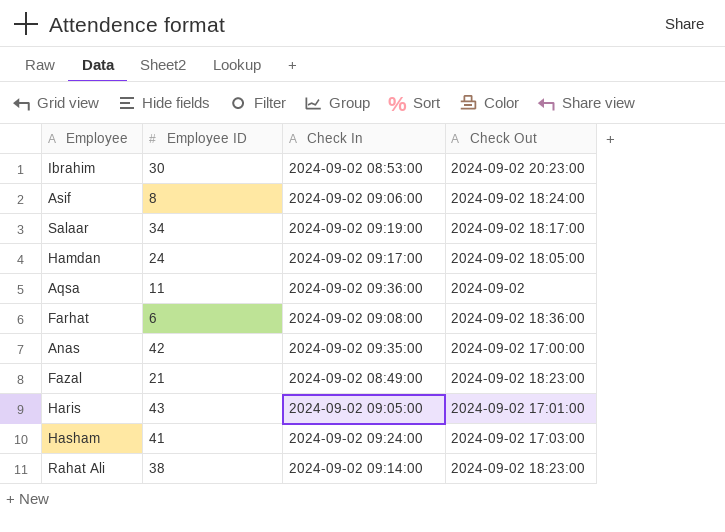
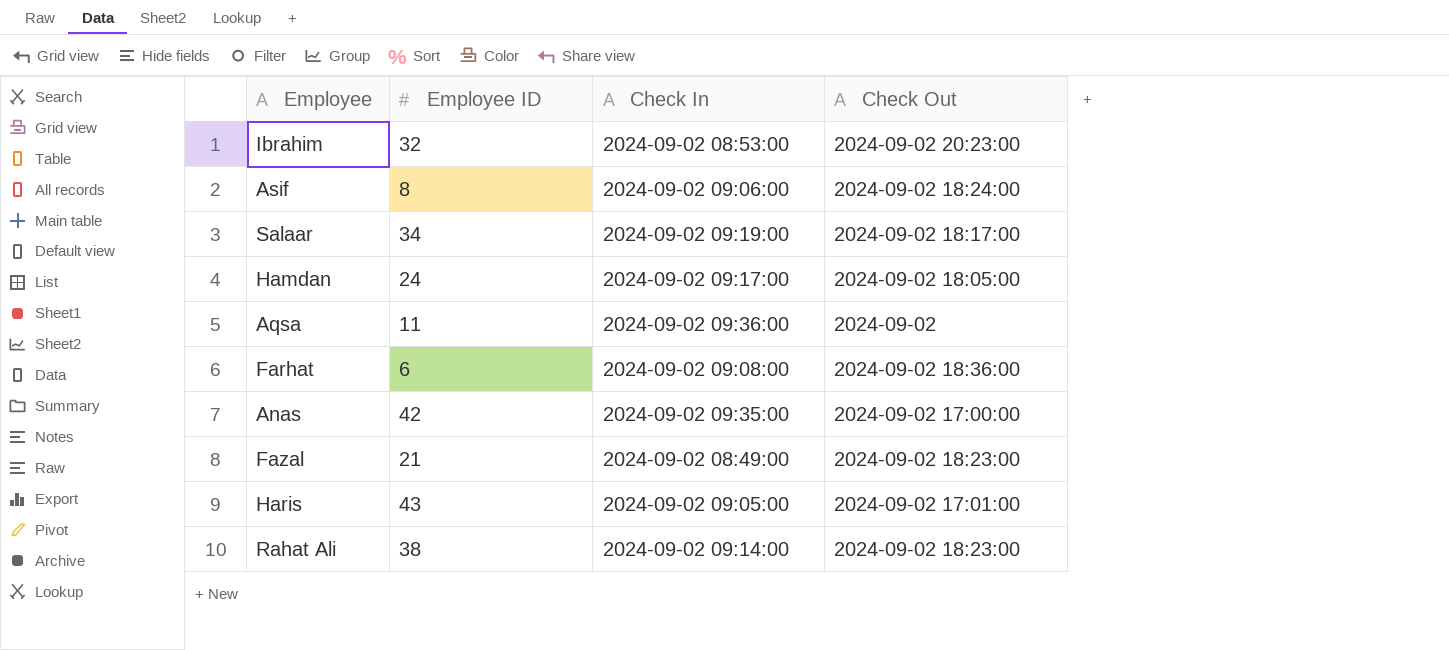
row Hasham: 41 | 2024-09-02 09:24:00 | 2024-09-02 17:03:00 -> none
Ibrahim | Employee ID: 30 -> 32

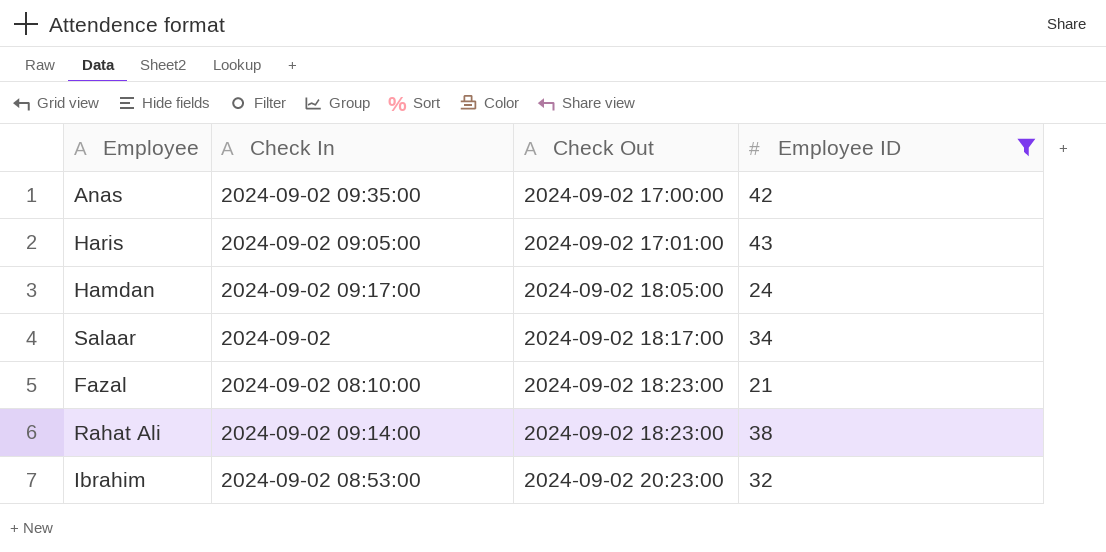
filter: none -> Employee ID >= 21
row order: none -> Check Out ascending
column Employee ID | position: 2 -> 4
Salaar | Check In: 2024-09-02 09:19:00 -> 2024-09-02
Fazal | Check In: 2024-09-02 08:49:00 -> 2024-09-02 08:10:00

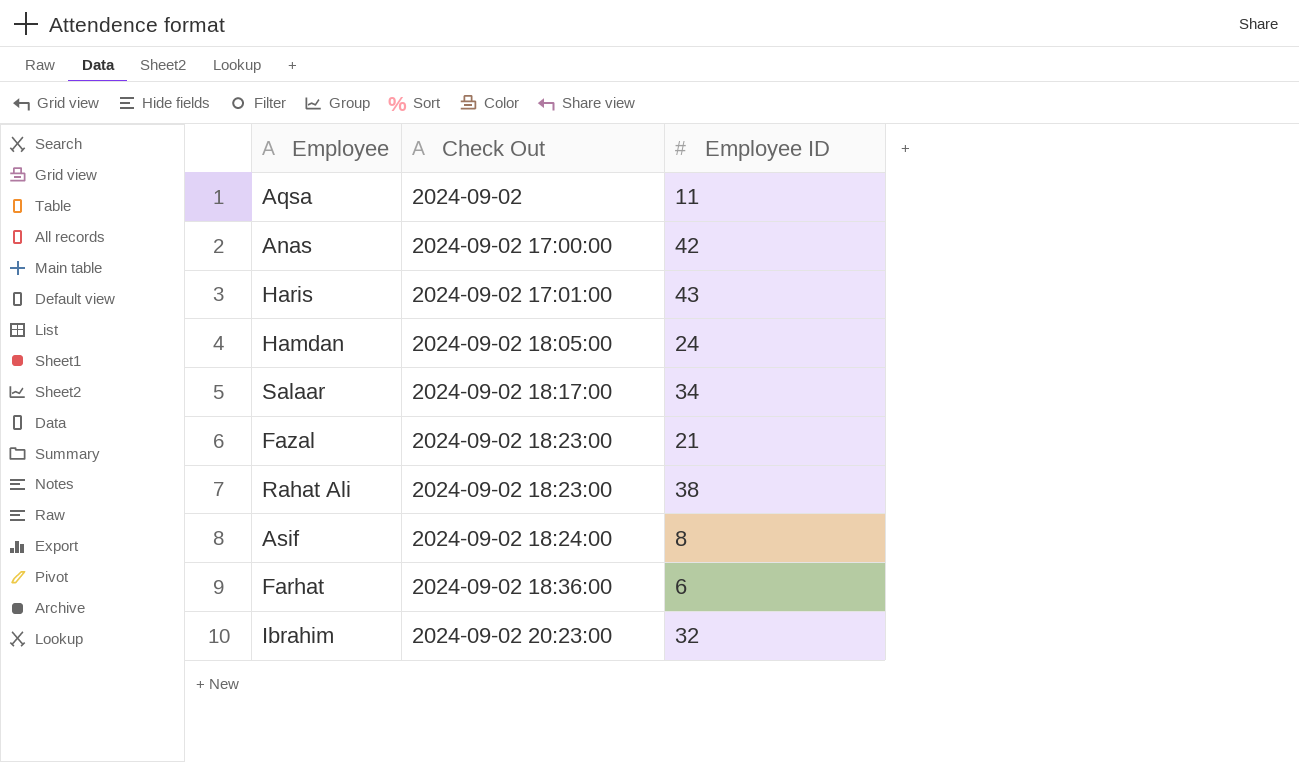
filter: Employee ID >= 21 -> none
column Check In | position: 2 -> none

